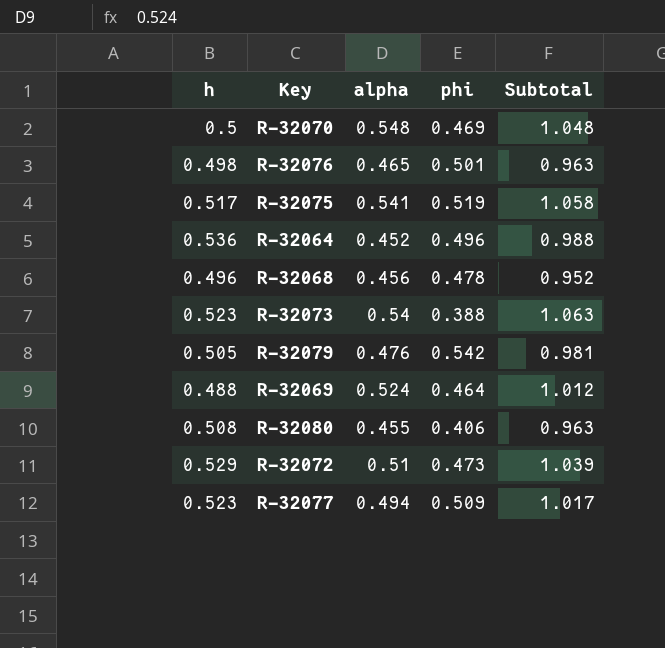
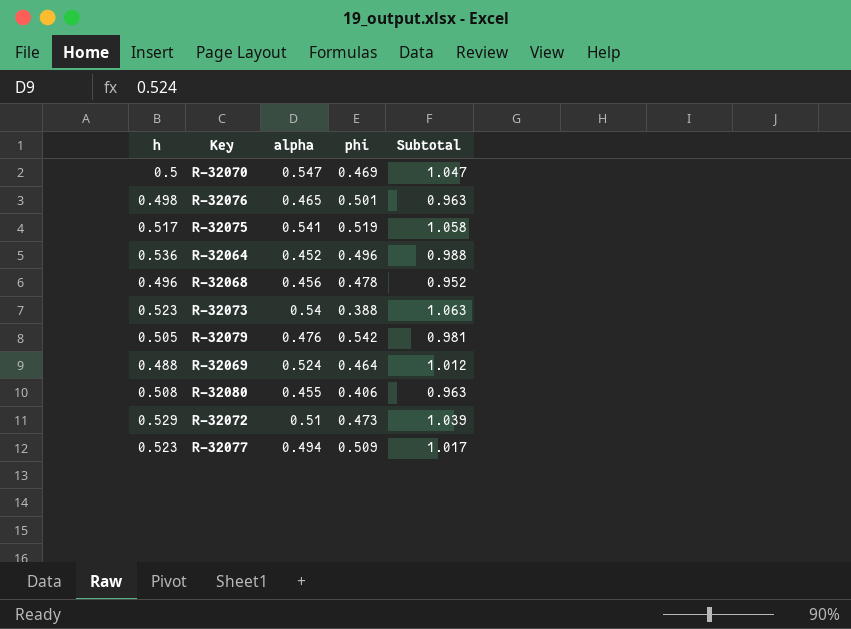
R-32070 | alpha: 0.548 -> 0.547
R-32070 | Subtotal: 1.048 -> 1.047

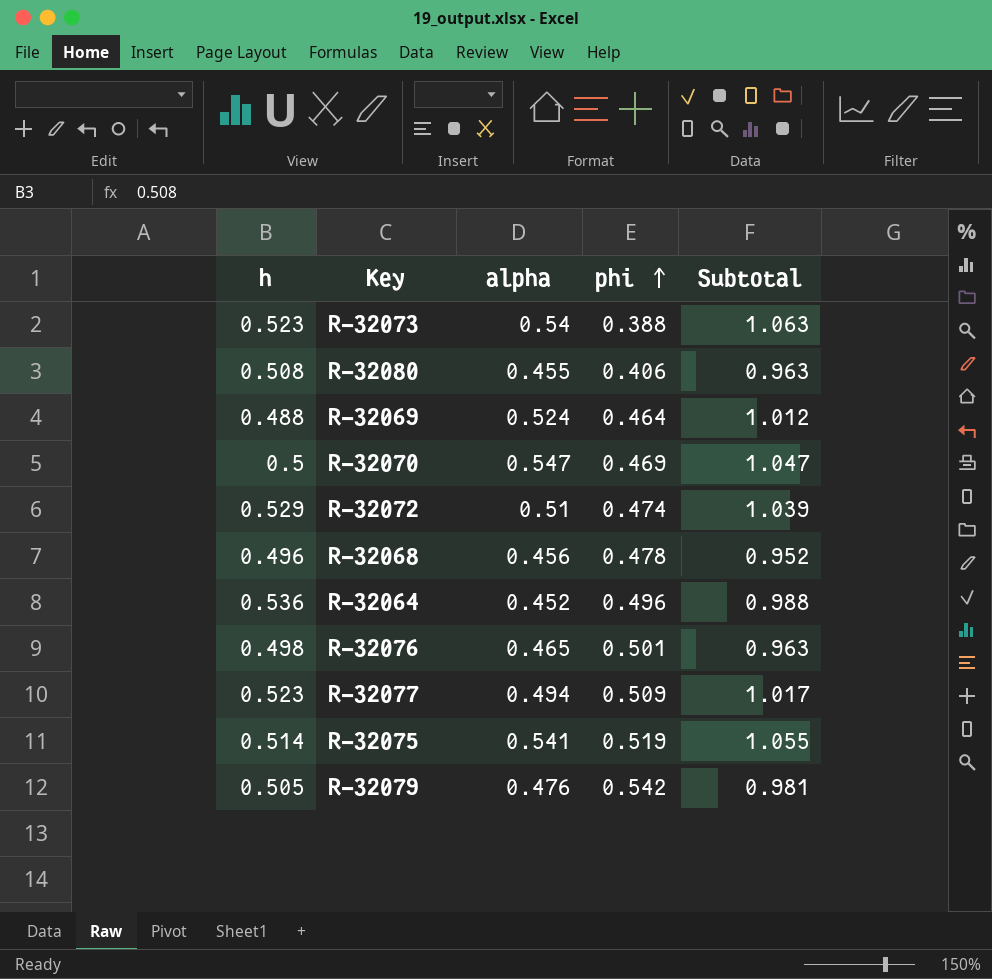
row order: none -> phi ascending
R-32072 | phi: 0.473 -> 0.474
R-32075 | h: 0.517 -> 0.514
R-32075 | Subtotal: 1.058 -> 1.055

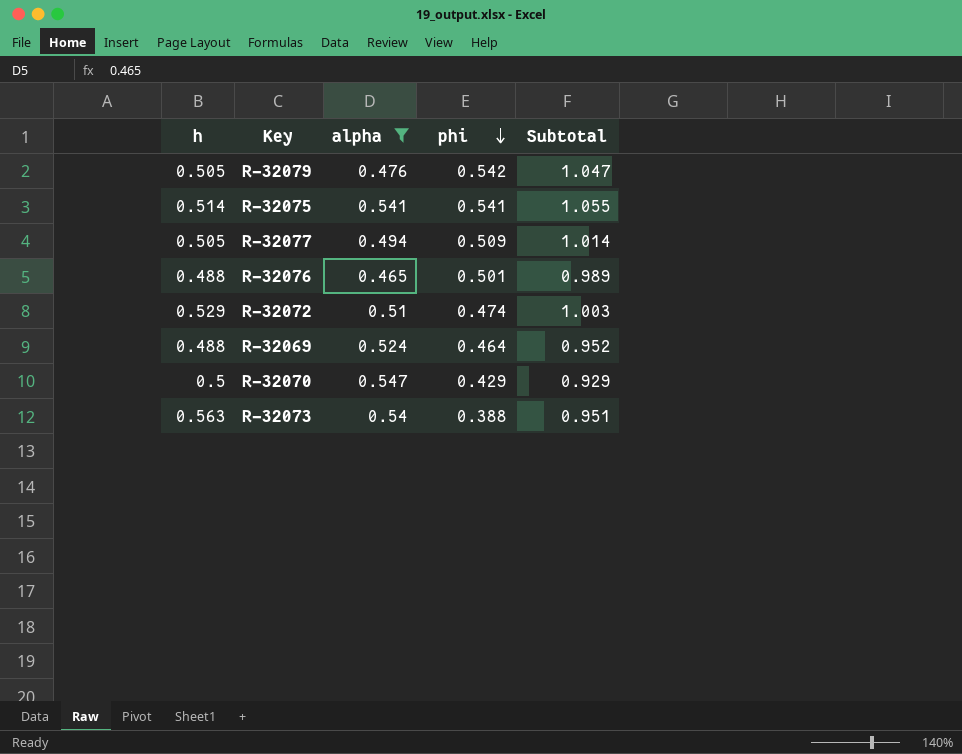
filter: none -> alpha >= 0.465
row order: phi ascending -> phi descending
column Subtotal | formula: [h] + [alpha] -> [h] + [phi]
R-32075 | phi: 0.519 -> 0.541
R-32077 | h: 0.523 -> 0.505
R-32076 | h: 0.498 -> 0.488
R-32070 | phi: 0.469 -> 0.429
R-32073 | h: 0.523 -> 0.563

